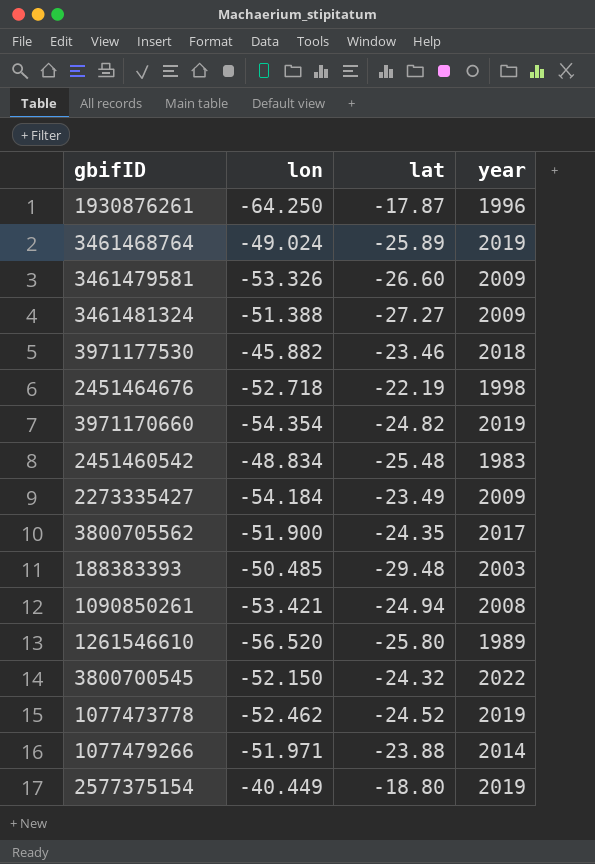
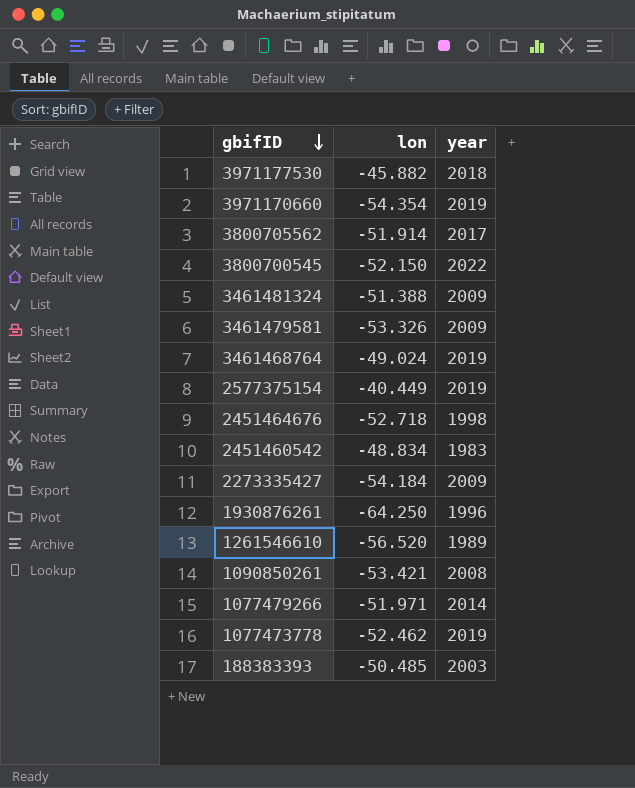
row order: none -> gbifID descending
column lat | position: 3 -> none
3800705562 | lon: -51.900 -> -51.914

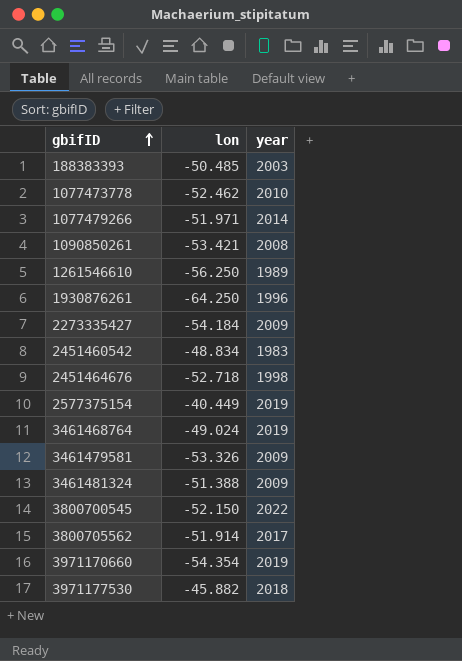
row order: gbifID descending -> gbifID ascending
1077473778 | year: 2019 -> 2010
1261546610 | lon: -56.520 -> -56.250

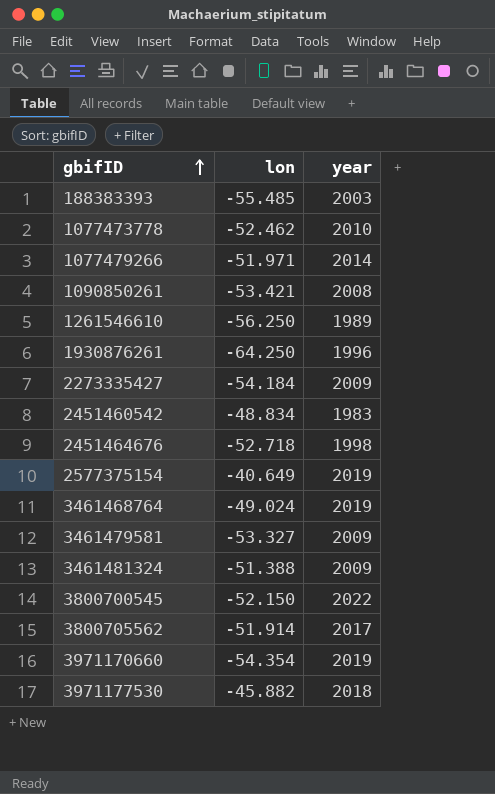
188383393 | lon: -50.485 -> -55.485
2577375154 | lon: -40.449 -> -40.649
3461479581 | lon: -53.326 -> -53.327

